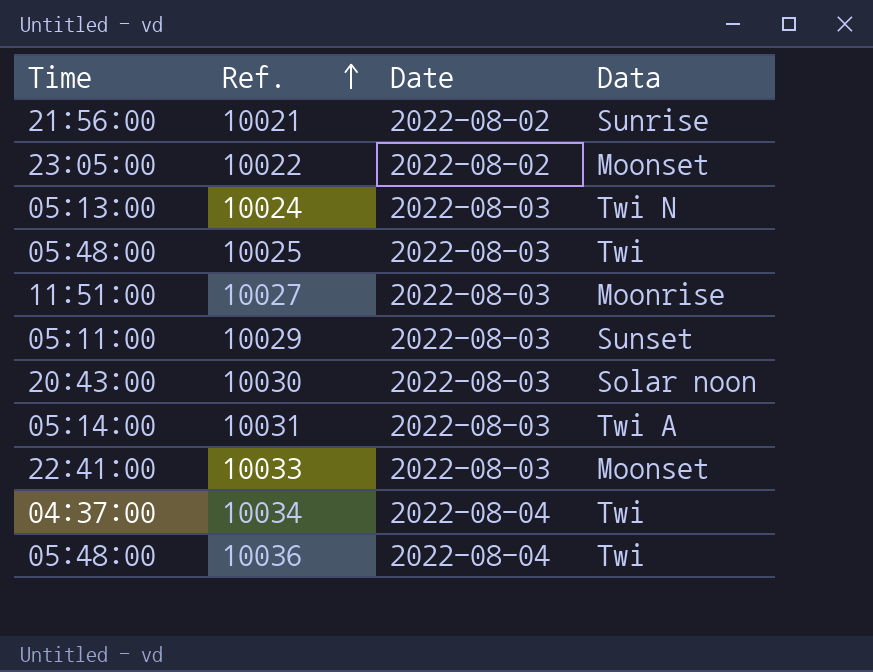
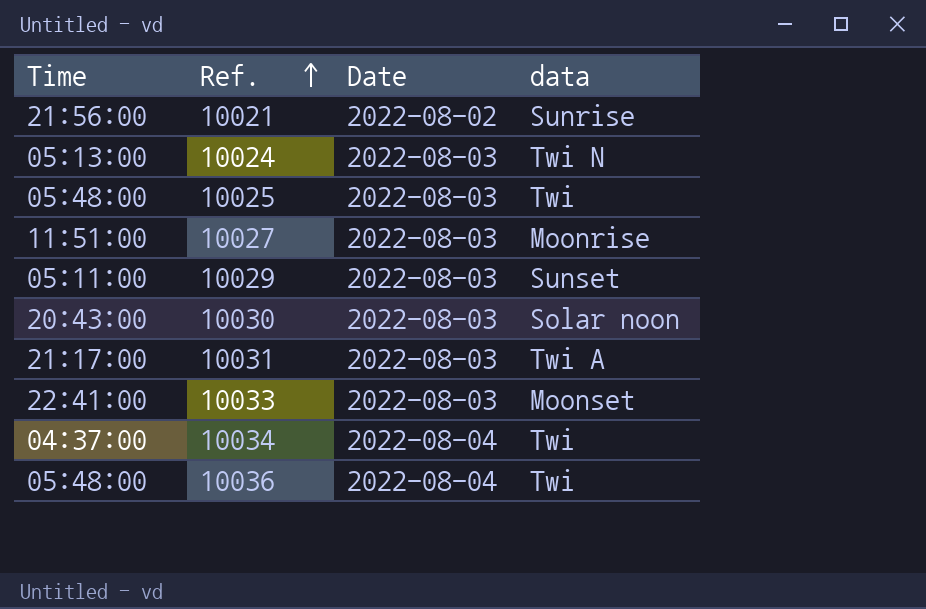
column name: Data -> data
row 10022: 23:05:00 | 2022-08-02 | Moonset -> none
10031 | Time: 05:14:00 -> 21:17:00

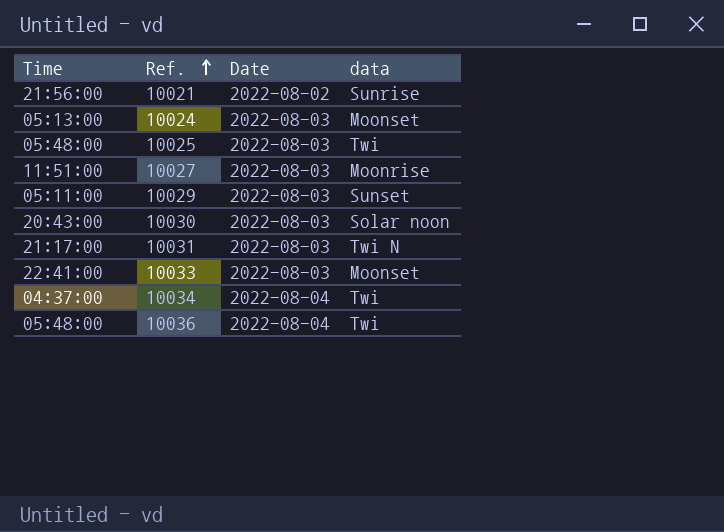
10024 | data: Twi N -> Moonset
10031 | data: Twi A -> Twi N

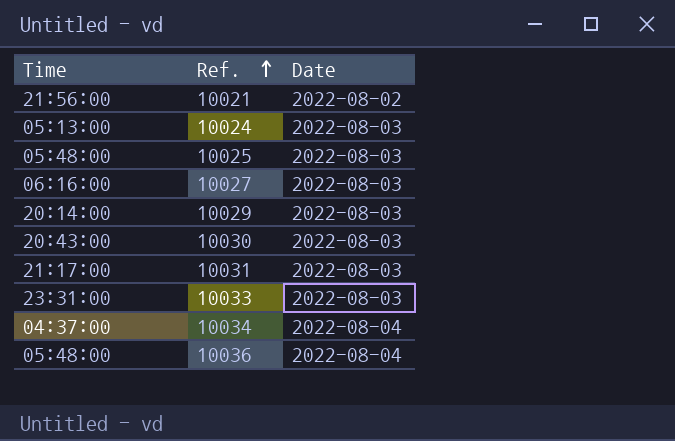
column data | position: 4 -> none
10027 | Time: 11:51:00 -> 06:16:00
10029 | Time: 05:11:00 -> 20:14:00
10033 | Time: 22:41:00 -> 23:31:00

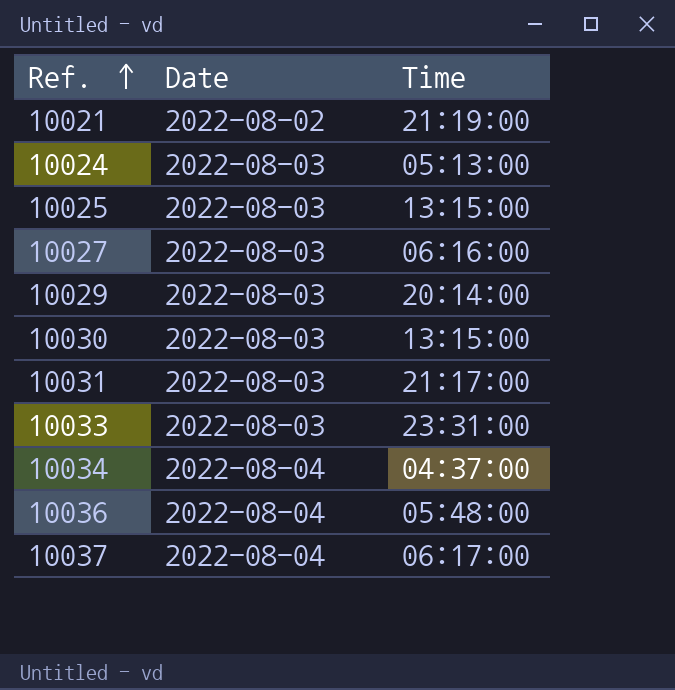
column Time | position: 1 -> 3
10021 | Time: 21:56:00 -> 21:19:00
10025 | Time: 05:48:00 -> 13:15:00
10030 | Time: 20:43:00 -> 13:15:00
row 10037: none -> 2022-08-04 | 06:17:00

